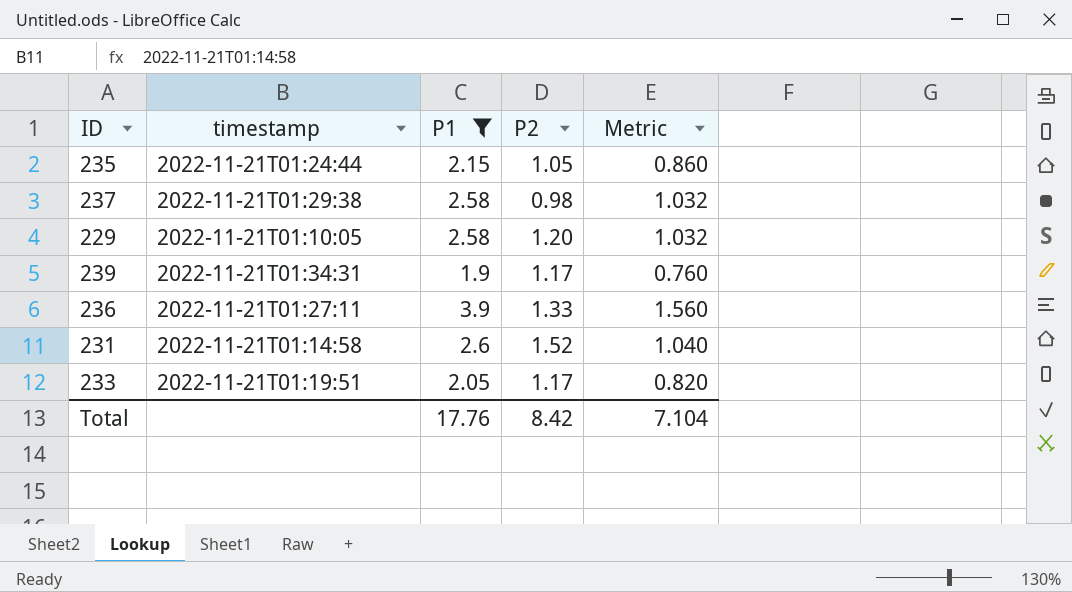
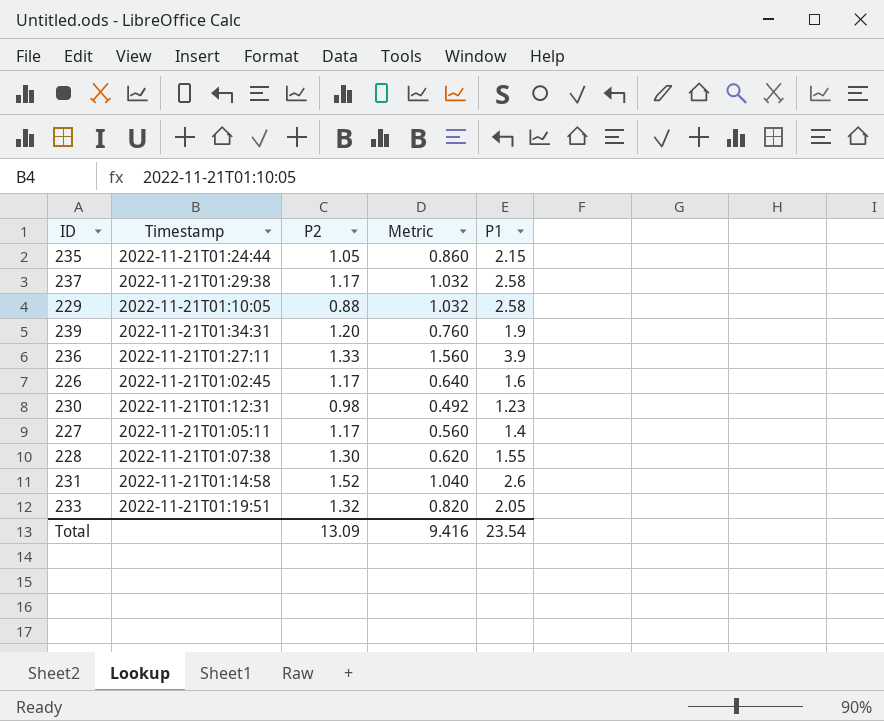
filter: P1 >= 1.9 -> none
column name: timestamp -> Timestamp
column P1 | position: 3 -> 5
237 | P2: 0.98 -> 1.17
229 | P2: 1.20 -> 0.88
239 | P2: 1.17 -> 1.20
233 | P2: 1.17 -> 1.32
Total | P2: 8.42 -> 13.09
Total | Metric: 7.104 -> 9.416
Total | P1: 17.76 -> 23.54

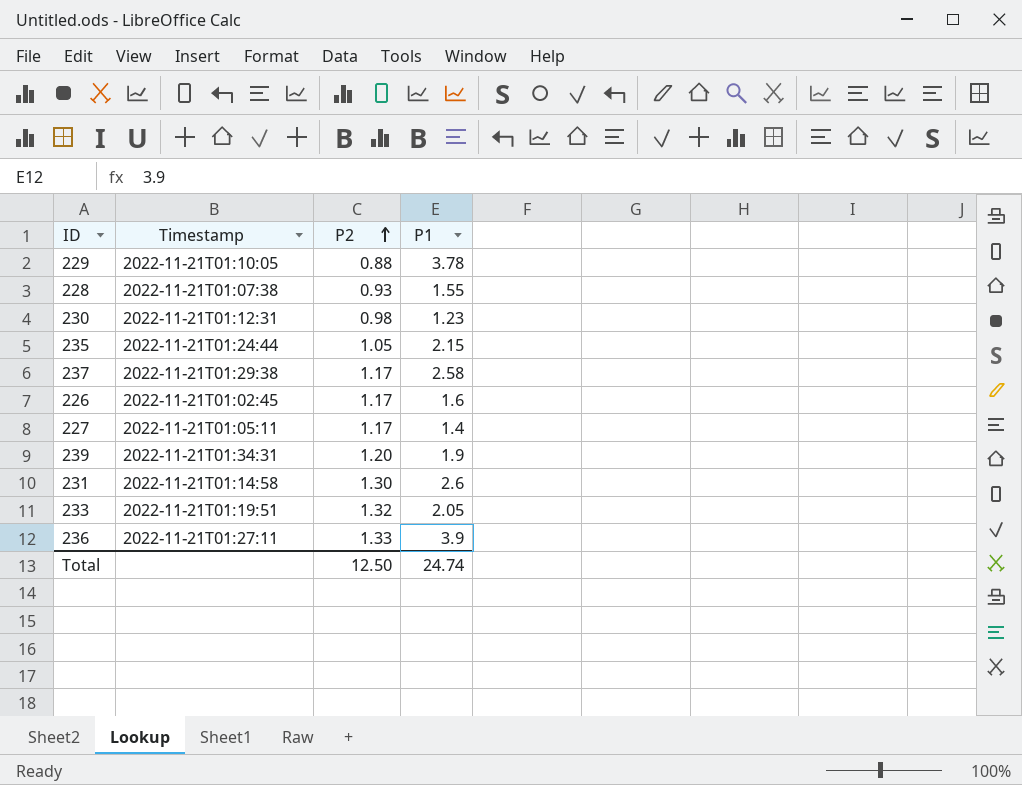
row order: none -> P2 ascending
column Metric | formula: [P1] * 0.4 -> none
229 | P1: 2.58 -> 3.78
228 | P2: 1.30 -> 0.93
231 | P2: 1.52 -> 1.30
Total | P2: 13.09 -> 12.50
Total | P1: 23.54 -> 24.74

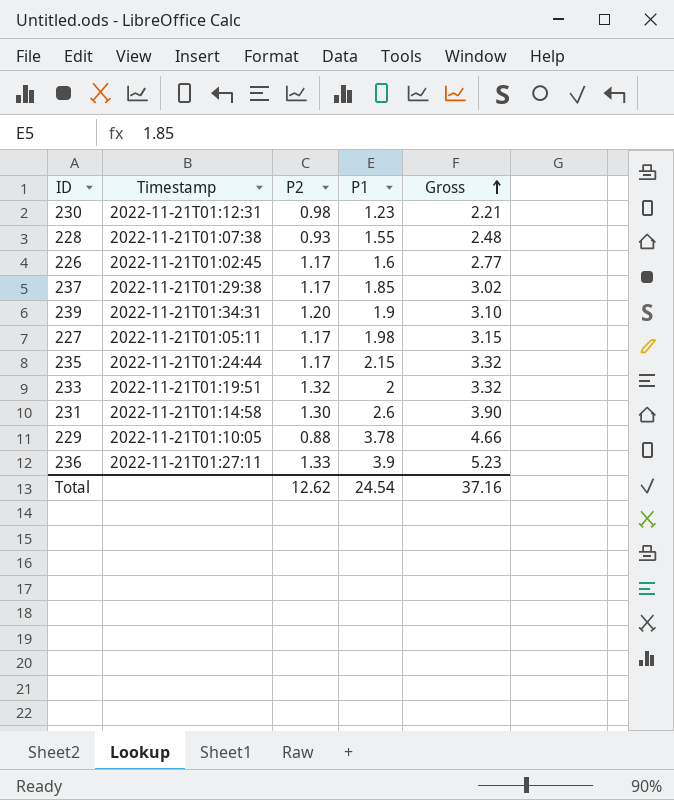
row order: P2 ascending -> Gross ascending
column Gross | formula: none -> [P2] + [P1]
237 | P1: 2.58 -> 1.85
227 | P1: 1.4 -> 1.98
235 | P2: 1.05 -> 1.17
233 | P1: 2.05 -> 2
Total | P2: 12.50 -> 12.62
Total | P1: 24.74 -> 24.54

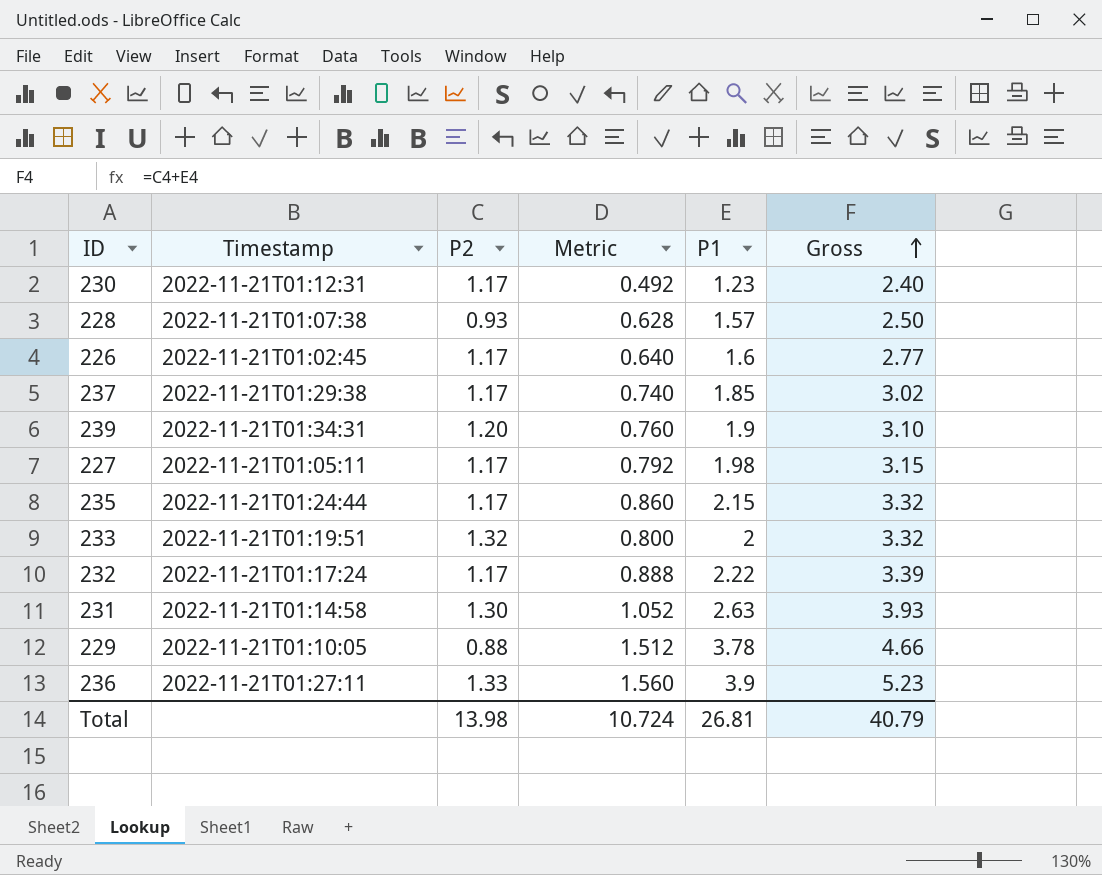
column Metric | formula: none -> [P1] * 0.4
230 | P2: 0.98 -> 1.17
230 | Gross: 2.21 -> 2.40
228 | P1: 1.55 -> 1.57
228 | Gross: 2.48 -> 2.50
row 232: none -> 2022-11-21T01:17:24 | 1.17 | 0.888 | 2.22 | 3.39
231 | P1: 2.6 -> 2.63
231 | Gross: 3.90 -> 3.93
Total | P2: 12.62 -> 13.98
Total | P1: 24.54 -> 26.81
Total | Gross: 37.16 -> 40.79

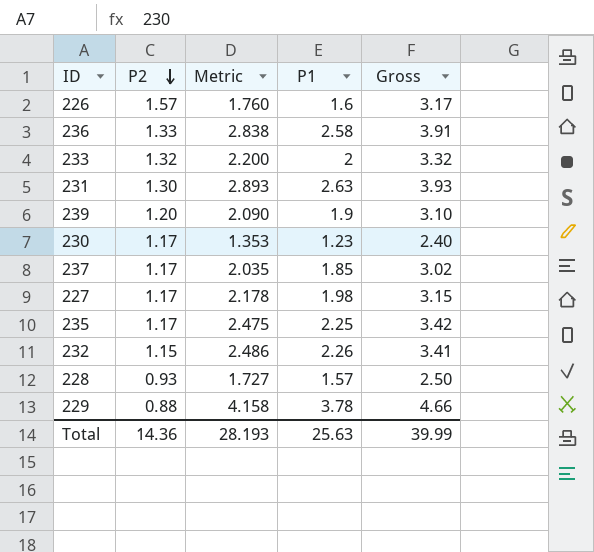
row order: Gross ascending -> P2 descending
column Timestamp | position: 2 -> none
column Metric | formula: [P1] * 0.4 -> [P1] * 1.1
226 | P2: 1.17 -> 1.57
226 | Gross: 2.77 -> 3.17
236 | P1: 3.9 -> 2.58
236 | Gross: 5.23 -> 3.91
235 | P1: 2.15 -> 2.25
235 | Gross: 3.32 -> 3.42
232 | P2: 1.17 -> 1.15
232 | P1: 2.22 -> 2.26
232 | Gross: 3.39 -> 3.41
Total | P2: 13.98 -> 14.36
Total | Metric: 10.724 -> 28.193
Total | P1: 26.81 -> 25.63
Total | Gross: 40.79 -> 39.99

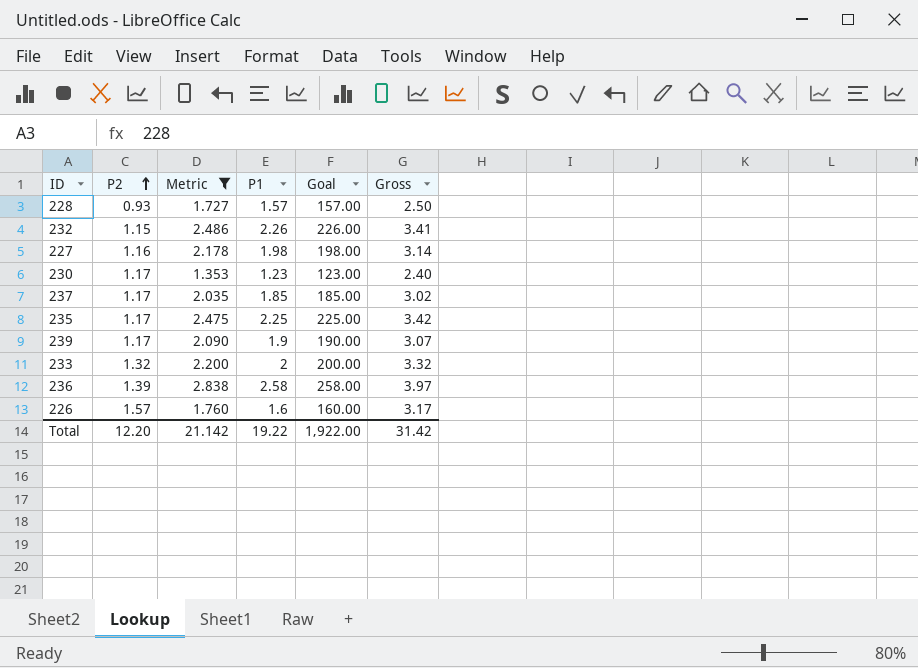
filter: none -> Metric <= 2.838
row order: P2 descending -> P2 ascending
column Goal | formula: none -> [P1] * 100
227 | P2: 1.17 -> 1.16
227 | Gross: 3.15 -> 3.14
239 | P2: 1.20 -> 1.17
239 | Gross: 3.10 -> 3.07
236 | P2: 1.33 -> 1.39
236 | Gross: 3.91 -> 3.97
Total | P2: 14.36 -> 12.20
Total | Metric: 28.193 -> 21.142
Total | P1: 25.63 -> 19.22
Total | Gross: 39.99 -> 31.42

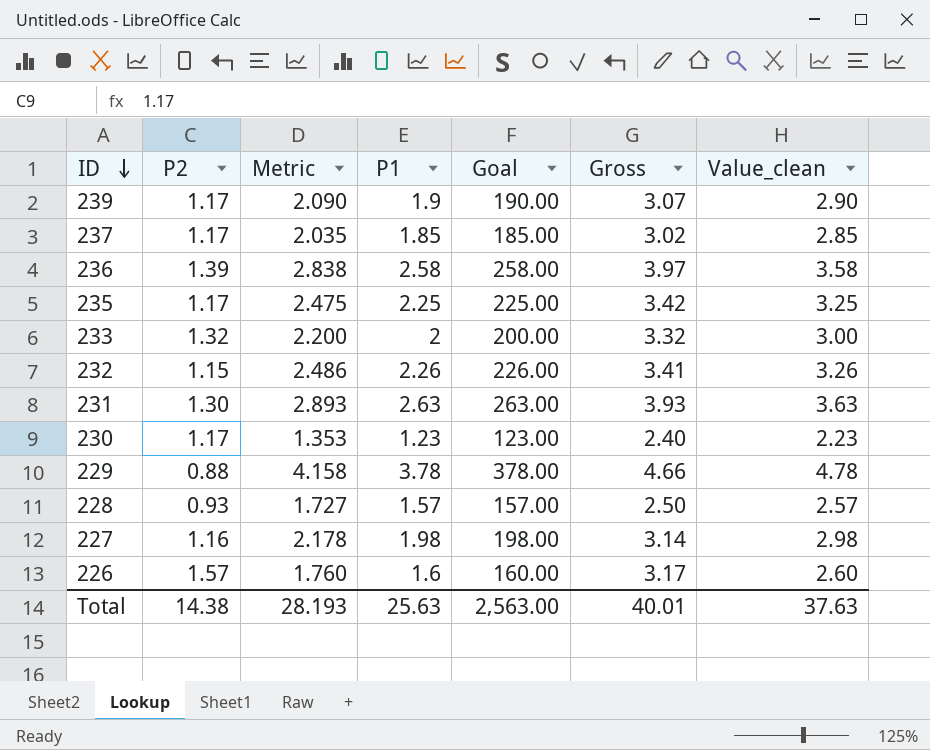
filter: Metric <= 2.838 -> none
row order: P2 ascending -> ID descending
column Value_clean | formula: none -> [P1] + 1
Total | P2: 12.20 -> 14.38
Total | Metric: 21.142 -> 28.193
Total | P1: 19.22 -> 25.63
Total | Goal: 1,922.00 -> 2,563.00
Total | Gross: 31.42 -> 40.01

